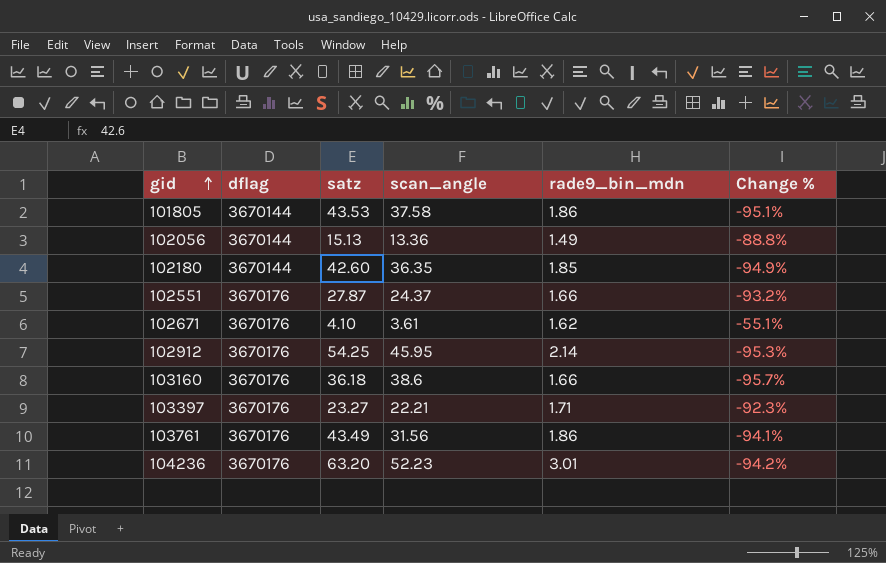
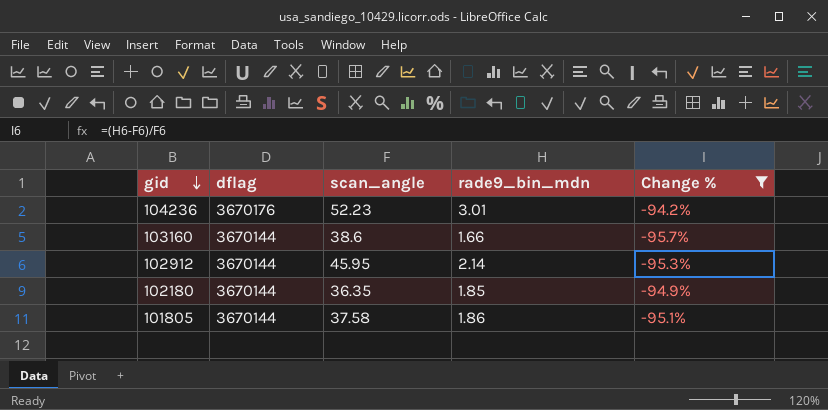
filter: none -> Change % <= -94.2%
row order: gid ascending -> gid descending
column satz | position: 3 -> none
103160 | dflag: 3670176 -> 3670144
102912 | dflag: 3670176 -> 3670144

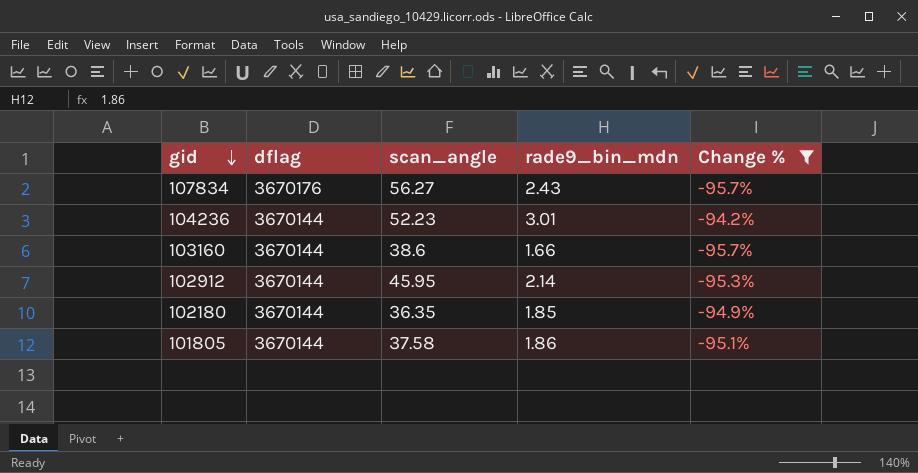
row 107834: none -> 3670176 | 56.27 | 2.43 | -95.7%
104236 | dflag: 3670176 -> 3670144

